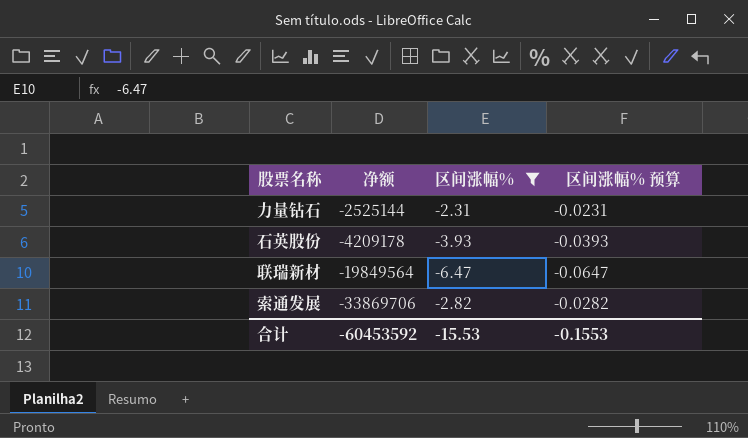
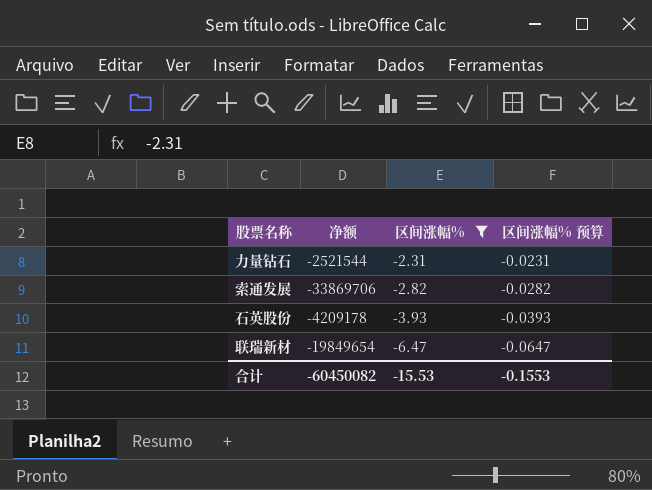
row order: 净额 descending -> 区间涨幅% descending
力量钻石 | 净额: -2525144 -> -2521544
联瑞新材 | 净额: -19849564 -> -19849654
合计 | 净额: -60453592 -> -60450082

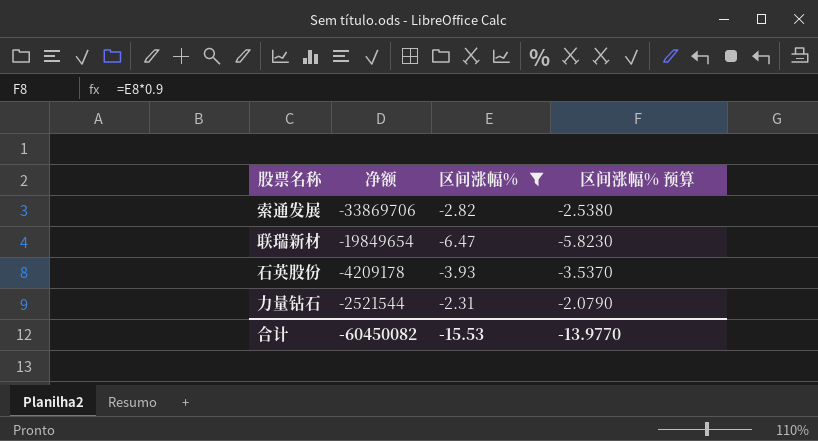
row order: 区间涨幅% descending -> 净额 ascending
column 区间涨幅% 预算 | formula: [区间涨幅%] * 0.01 -> [区间涨幅%] * 0.9
合计 | 区间涨幅% 预算: -0.1553 -> -13.9770

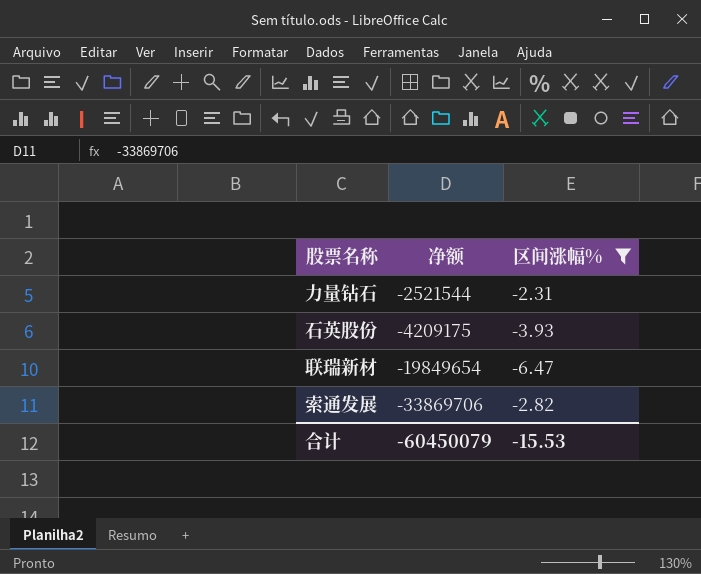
row order: 净额 ascending -> 净额 descending
column 区间涨幅% 预算 | formula: [区间涨幅%] * 0.9 -> none
石英股份 | 净额: -4209178 -> -4209175
合计 | 净额: -60450082 -> -60450079

